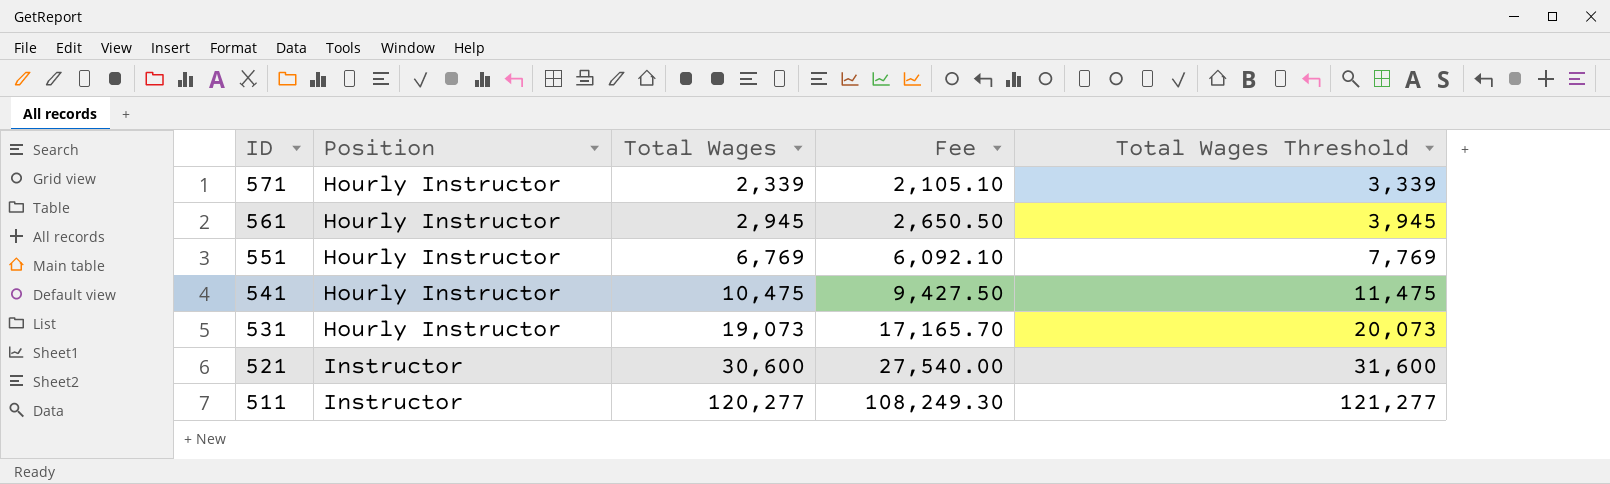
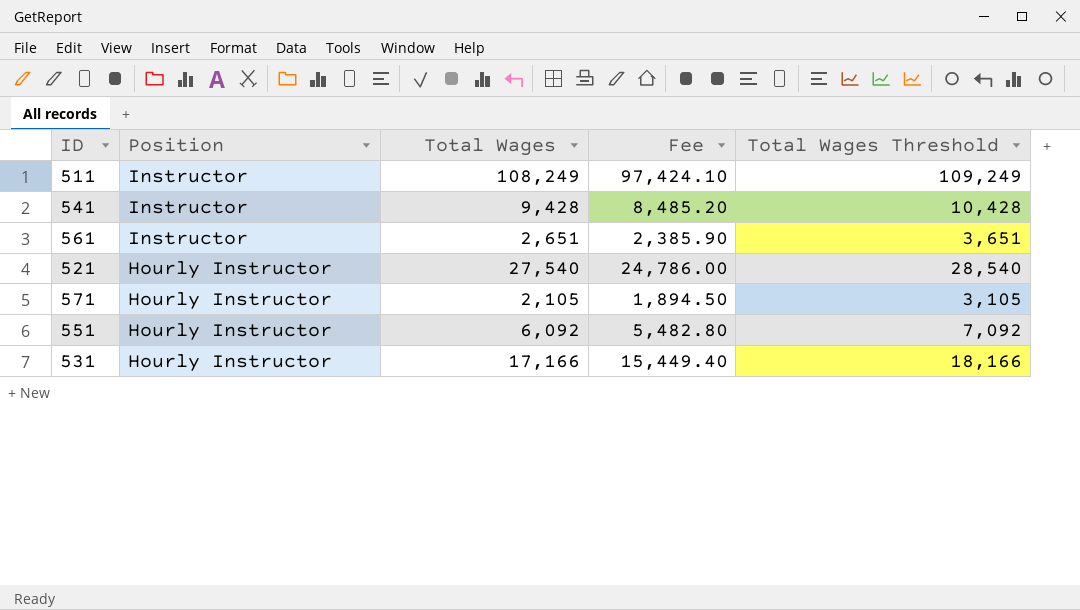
row order: ID descending -> Position descending
511 | Total Wages: 120,277 -> 108,249
511 | Fee: 108,249.30 -> 97,424.10
511 | Total Wages Threshold: 121,277 -> 109,249
541 | Position: Hourly Instructor -> Instructor
541 | Total Wages: 10,475 -> 9,428
541 | Fee: 9,427.50 -> 8,485.20
541 | Total Wages Threshold: 11,475 -> 10,428
561 | Position: Hourly Instructor -> Instructor
561 | Total Wages: 2,945 -> 2,651
561 | Fee: 2,650.50 -> 2,385.90
561 | Total Wages Threshold: 3,945 -> 3,651
521 | Position: Instructor -> Hourly Instructor
521 | Total Wages: 30,600 -> 27,540
521 | Fee: 27,540.00 -> 24,786.00
521 | Total Wages Threshold: 31,600 -> 28,540
571 | Total Wages: 2,339 -> 2,105
571 | Fee: 2,105.10 -> 1,894.50
571 | Total Wages Threshold: 3,339 -> 3,105
551 | Total Wages: 6,769 -> 6,092
551 | Fee: 6,092.10 -> 5,482.80
551 | Total Wages Threshold: 7,769 -> 7,092
531 | Total Wages: 19,073 -> 17,166
531 | Fee: 17,165.70 -> 15,449.40
531 | Total Wages Threshold: 20,073 -> 18,166

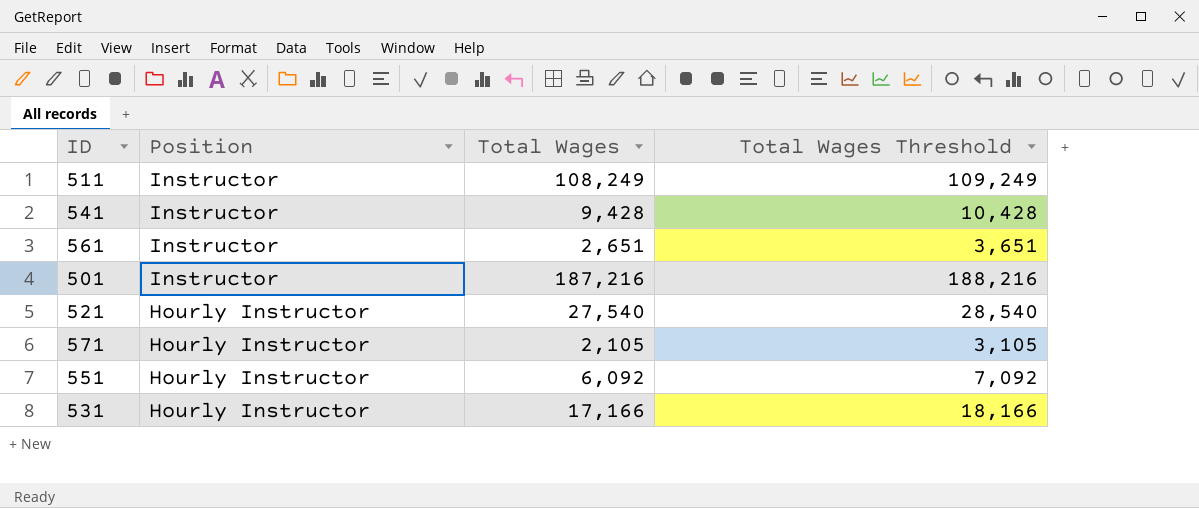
column Fee | formula: [Total Wages] * 0.9 -> none
row 501: none -> Instructor | 187,216 | 188,216

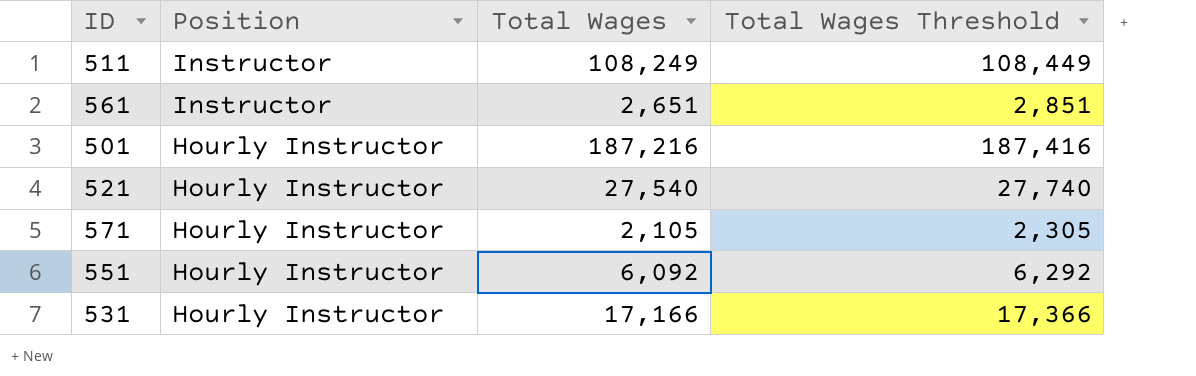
column Total Wages Threshold | formula: [Total Wages] + 1000 -> [Total Wages] + 200
row 541: Instructor | 9,428 | 10,428 -> none
501 | Position: Instructor -> Hourly Instructor

